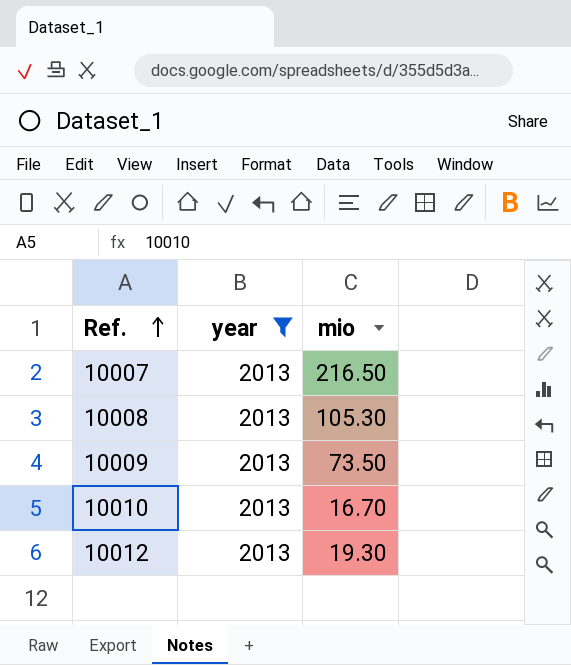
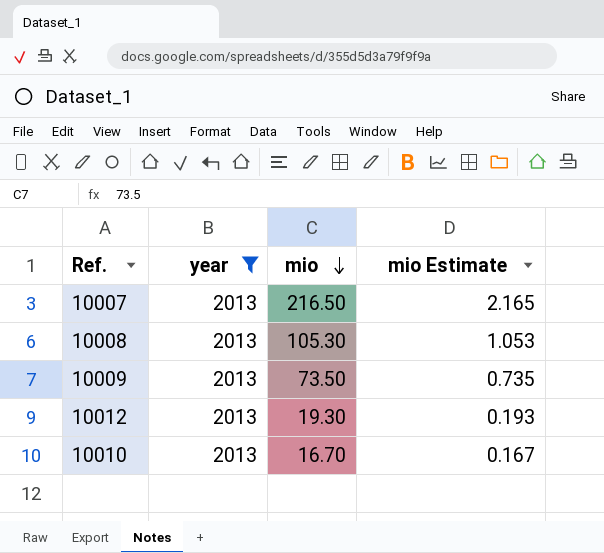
row order: Ref. ascending -> mio descending
column mio Estimate | formula: none -> [mio] * 0.01

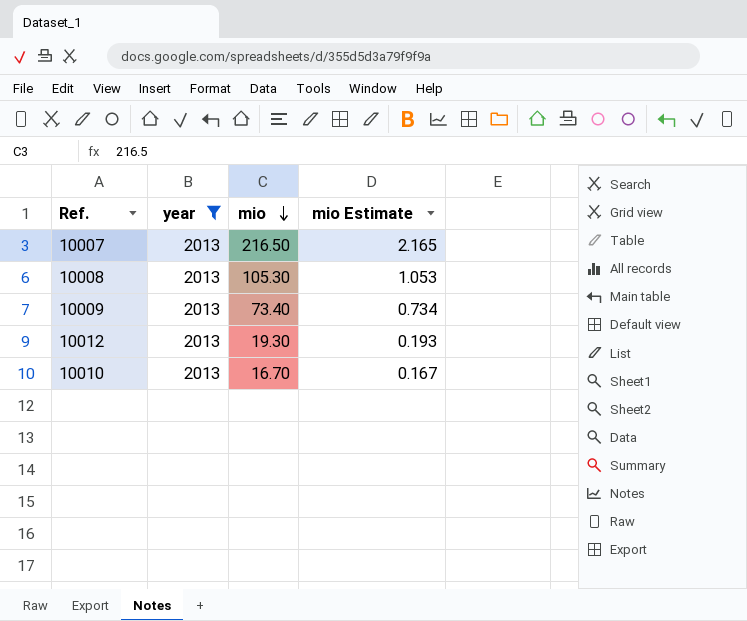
10009 | mio: 73.50 -> 73.40
10009 | mio Estimate: 0.735 -> 0.734

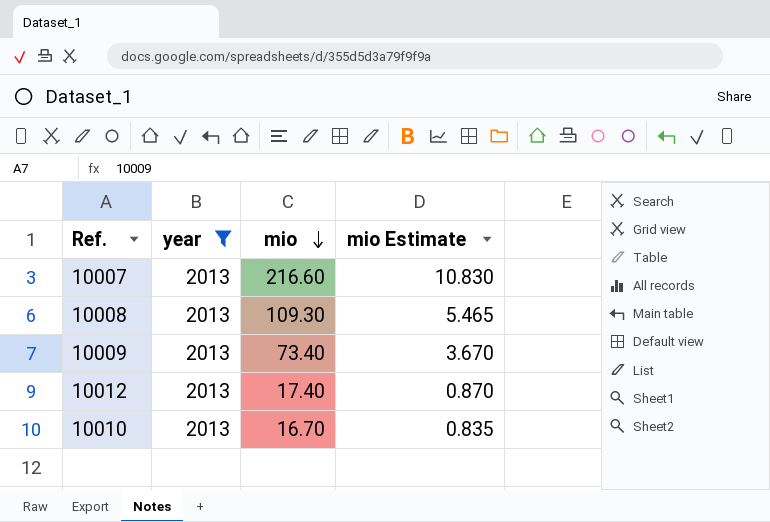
column mio Estimate | formula: [mio] * 0.01 -> [mio] * 0.05
10007 | mio: 216.50 -> 216.60
10008 | mio: 105.30 -> 109.30
10012 | mio: 19.30 -> 17.40

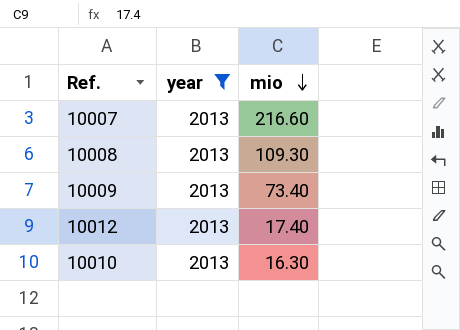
column mio Estimate | formula: [mio] * 0.05 -> none
10010 | mio: 16.70 -> 16.30

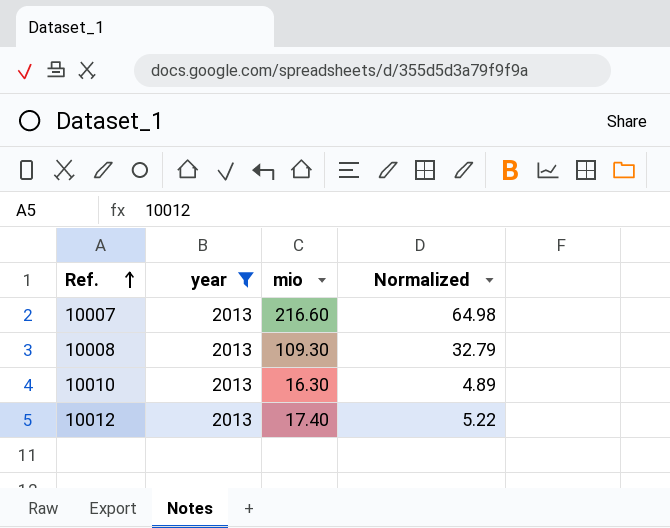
row order: mio descending -> Ref. ascending
column Normalized | formula: none -> [mio] * 0.3
row 10009: 2013 | 73.40 -> none

